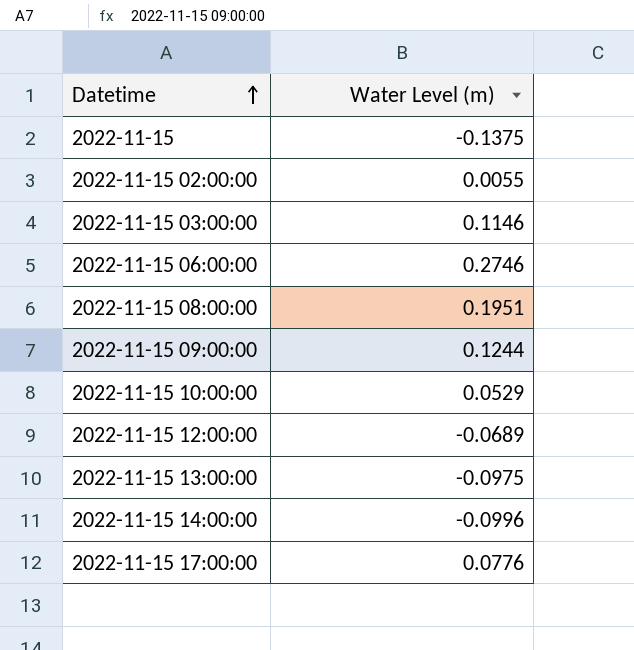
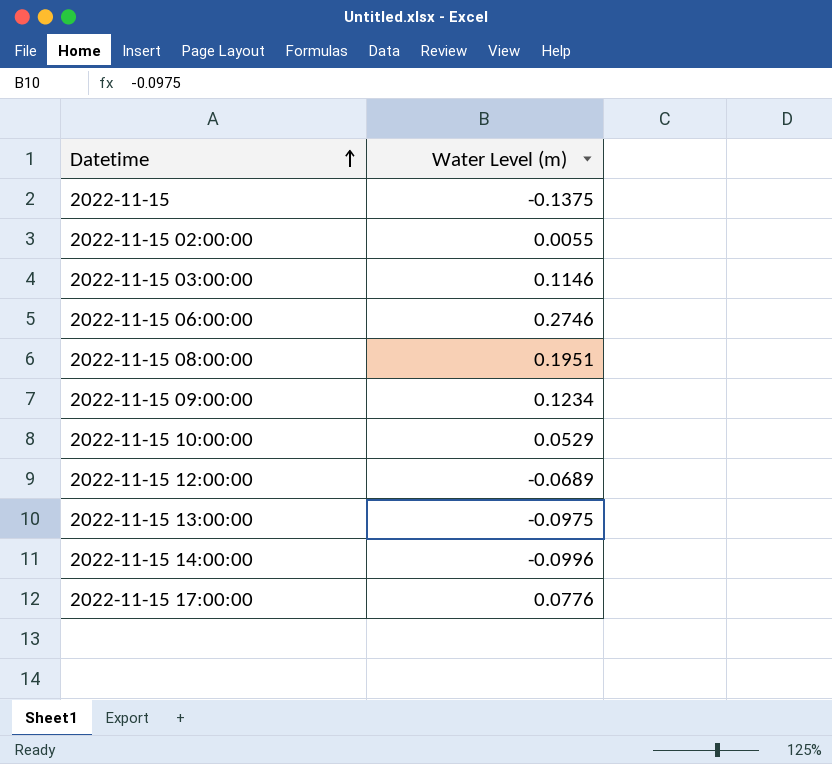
2022-11-15 09:00:00 | Water Level (m): 0.1244 -> 0.1234

